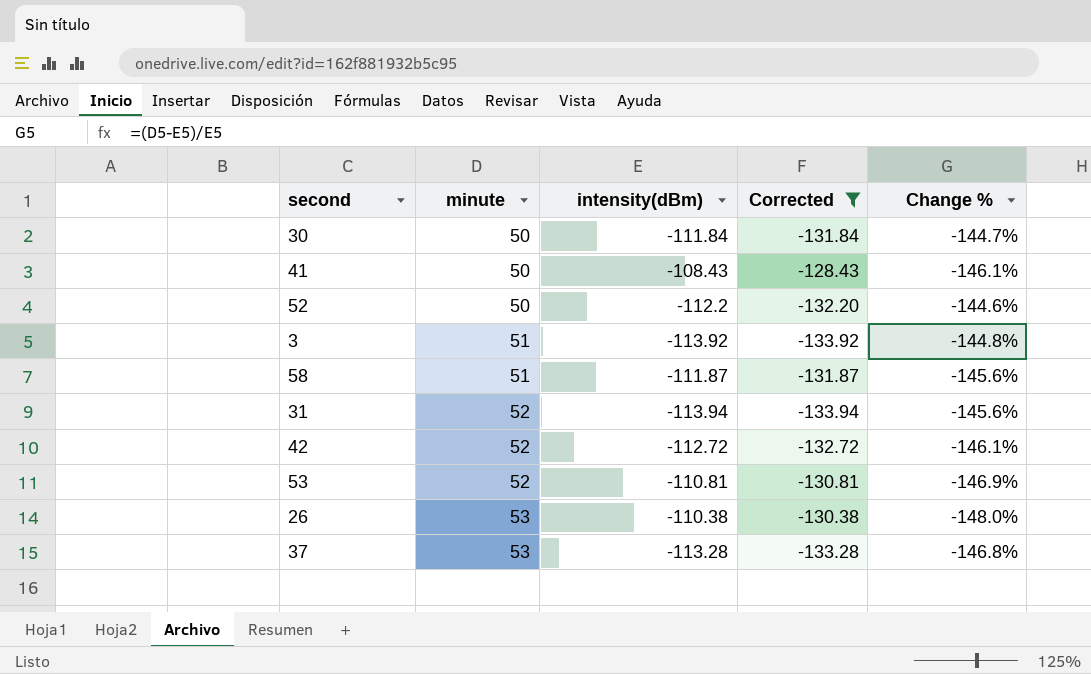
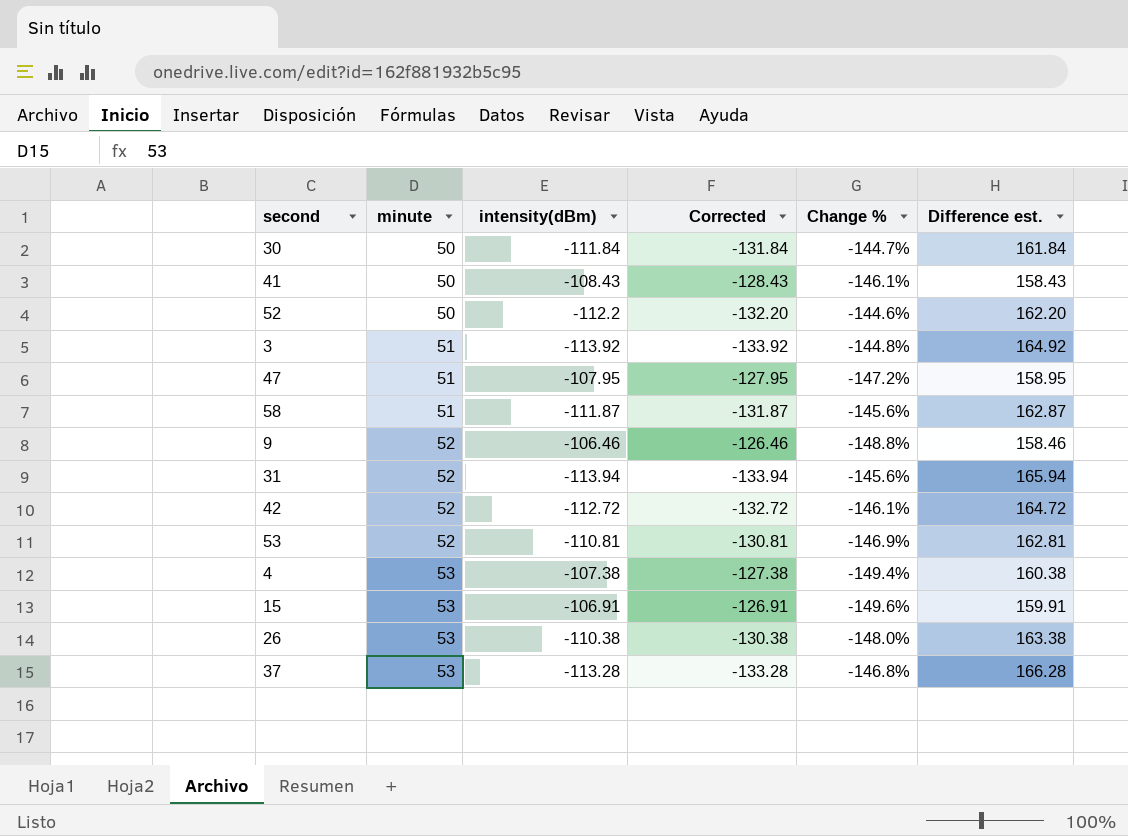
filter: Corrected <= -128.43 -> none
column Difference est. | formula: none -> [minute] - [intensity(dBm)]

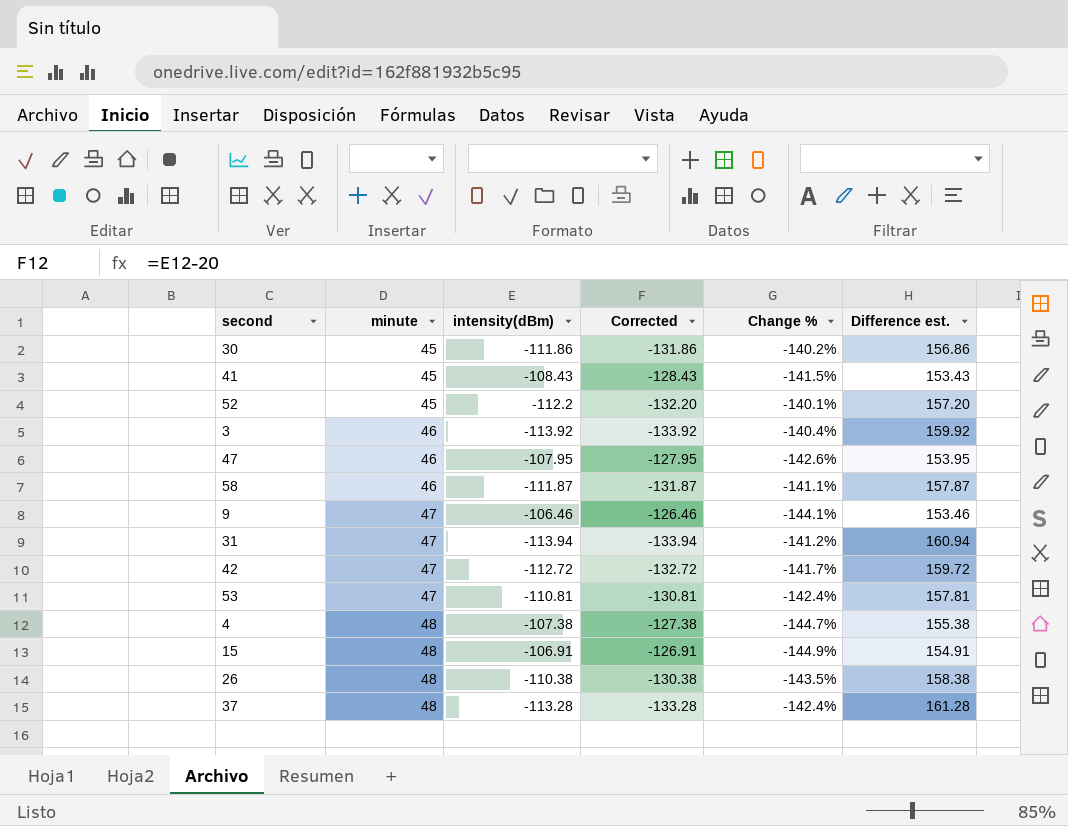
30 | minute: 50 -> 45
30 | intensity(dBm): -111.84 -> -111.86
30 | Corrected: -131.84 -> -131.86
30 | Change %: -144.7% -> -140.2%
30 | Difference est.: 161.84 -> 156.86
41 | minute: 50 -> 45
41 | Change %: -146.1% -> -141.5%
41 | Difference est.: 158.43 -> 153.43
52 | minute: 50 -> 45
52 | Change %: -144.6% -> -140.1%
52 | Difference est.: 162.20 -> 157.20
3 | minute: 51 -> 46
3 | Change %: -144.8% -> -140.4%
3 | Difference est.: 164.92 -> 159.92
47 | minute: 51 -> 46
47 | Change %: -147.2% -> -142.6%
47 | Difference est.: 158.95 -> 153.95
58 | minute: 51 -> 46
58 | Change %: -145.6% -> -141.1%
58 | Difference est.: 162.87 -> 157.87
9 | minute: 52 -> 47
9 | Change %: -148.8% -> -144.1%
9 | Difference est.: 158.46 -> 153.46
31 | minute: 52 -> 47
31 | Change %: -145.6% -> -141.2%
31 | Difference est.: 165.94 -> 160.94
42 | minute: 52 -> 47
42 | Change %: -146.1% -> -141.7%
42 | Difference est.: 164.72 -> 159.72
53 | minute: 52 -> 47
53 | Change %: -146.9% -> -142.4%
53 | Difference est.: 162.81 -> 157.81
4 | minute: 53 -> 48
4 | Change %: -149.4% -> -144.7%
4 | Difference est.: 160.38 -> 155.38
15 | minute: 53 -> 48
15 | Change %: -149.6% -> -144.9%
15 | Difference est.: 159.91 -> 154.91
26 | minute: 53 -> 48
26 | Change %: -148.0% -> -143.5%
26 | Difference est.: 163.38 -> 158.38
37 | minute: 53 -> 48
37 | Change %: -146.8% -> -142.4%
37 | Difference est.: 166.28 -> 161.28

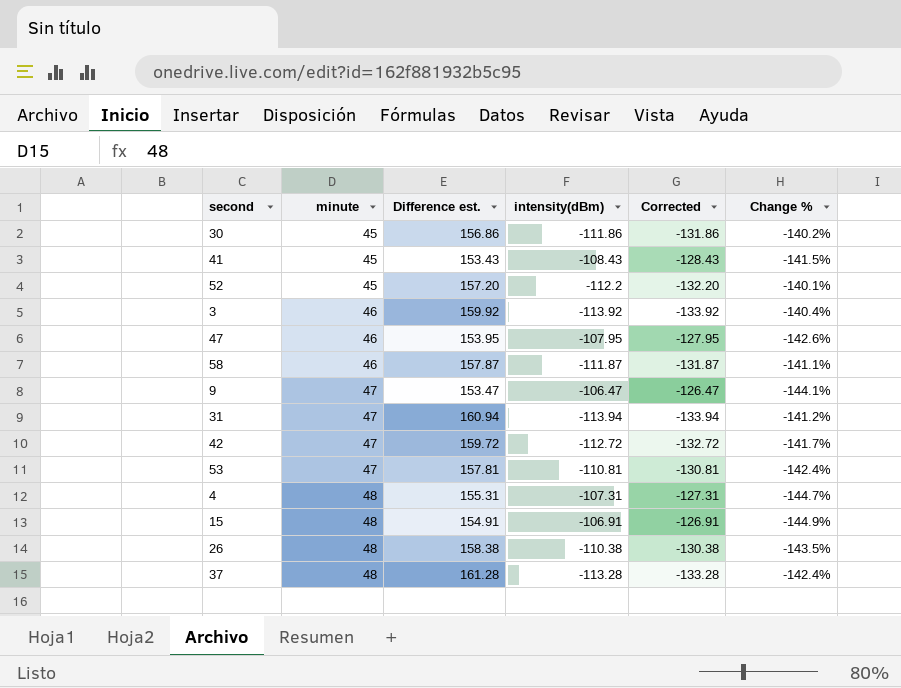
column Difference est. | position: 6 -> 3
9 | Difference est.: 153.46 -> 153.47
9 | intensity(dBm): -106.46 -> -106.47
9 | Corrected: -126.46 -> -126.47
4 | Difference est.: 155.38 -> 155.31
4 | intensity(dBm): -107.38 -> -107.31
4 | Corrected: -127.38 -> -127.31

